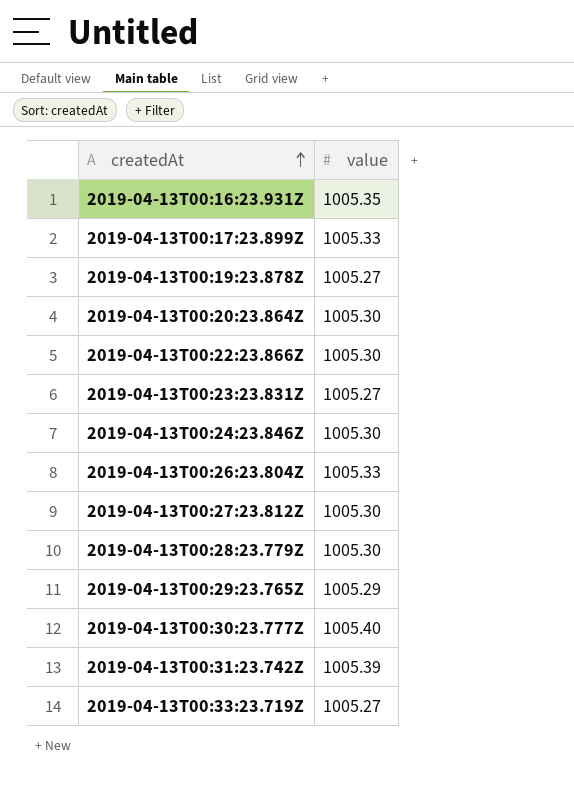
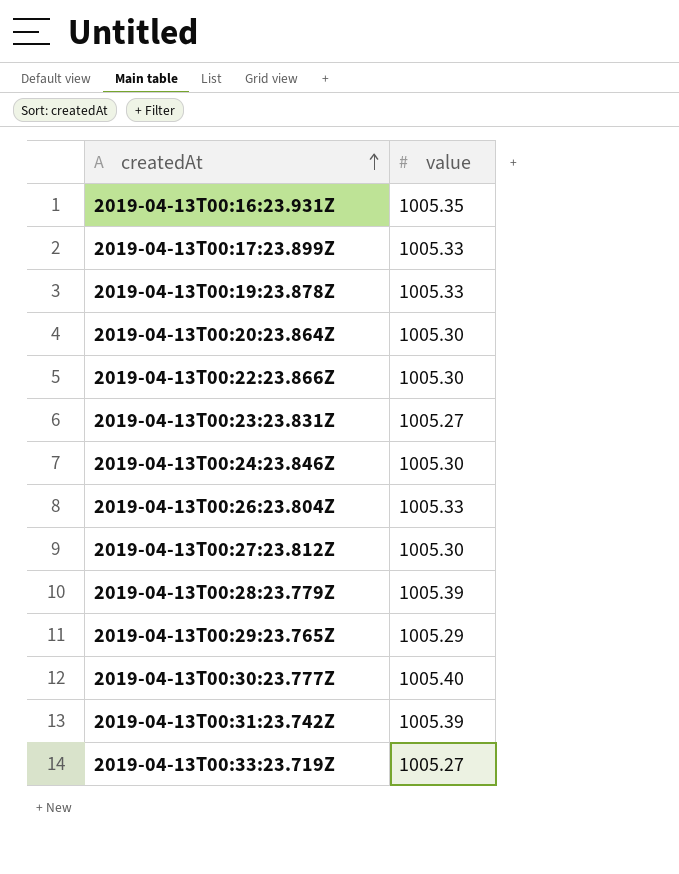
2019-04-13T00:19:23.878Z | value: 1005.27 -> 1005.33
2019-04-13T00:28:23.779Z | value: 1005.30 -> 1005.39

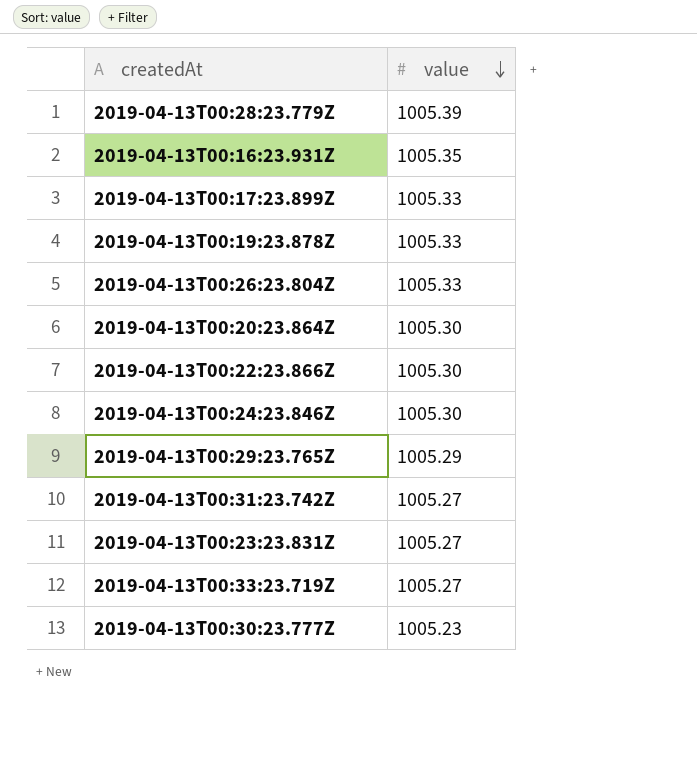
row order: createdAt ascending -> value descending
row 2019-04-13T00:27:23.812Z: 1005.30 -> none
2019-04-13T00:31:23.742Z | value: 1005.39 -> 1005.27
2019-04-13T00:30:23.777Z | value: 1005.40 -> 1005.23

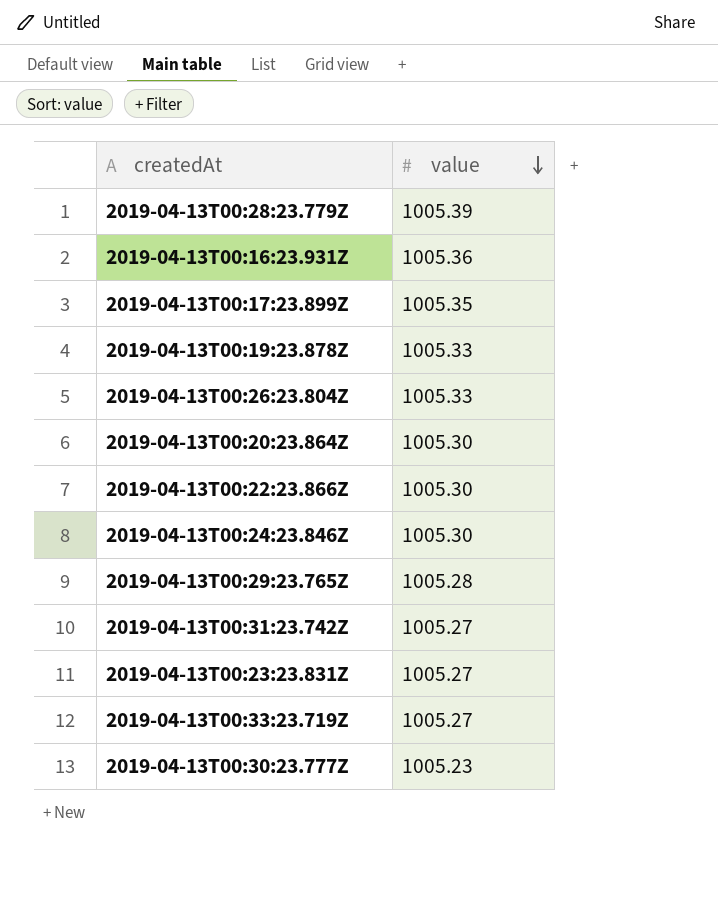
2019-04-13T00:16:23.931Z | value: 1005.35 -> 1005.36
2019-04-13T00:17:23.899Z | value: 1005.33 -> 1005.35
2019-04-13T00:29:23.765Z | value: 1005.29 -> 1005.28

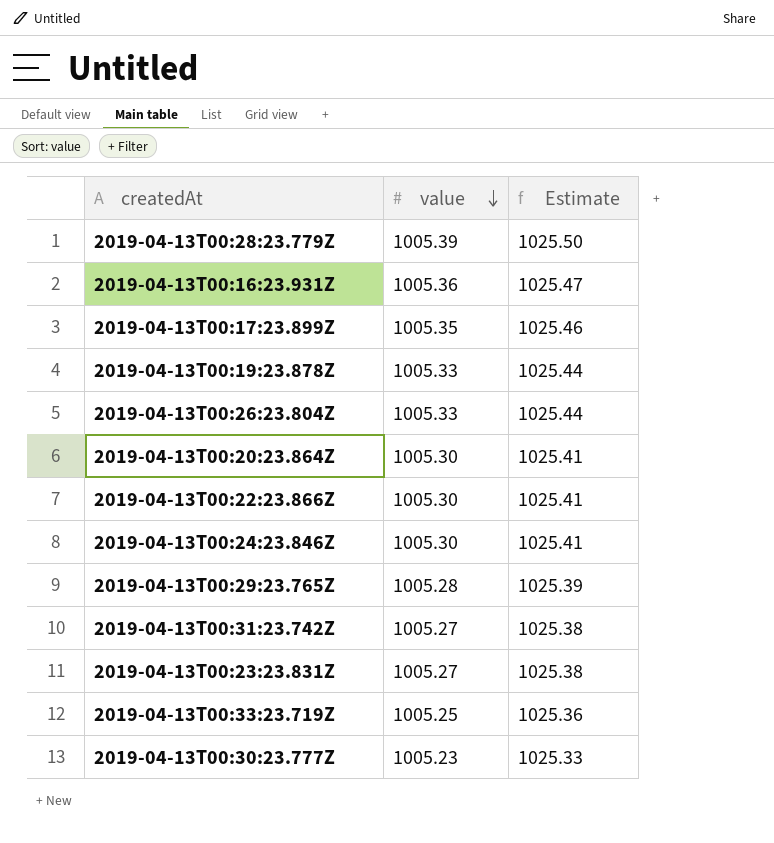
column Estimate | formula: none -> [value] * 1.02
2019-04-13T00:33:23.719Z | value: 1005.27 -> 1005.25

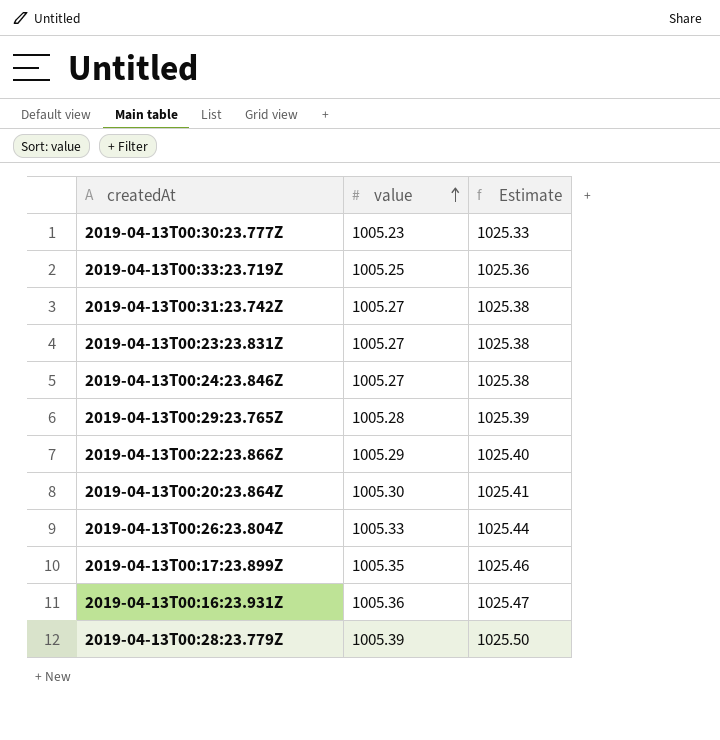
row order: value descending -> value ascending
row 2019-04-13T00:19:23.878Z: 1005.33 | 1025.44 -> none
2019-04-13T00:24:23.846Z | value: 1005.30 -> 1005.27
2019-04-13T00:24:23.846Z | Estimate: 1025.41 -> 1025.38
2019-04-13T00:22:23.866Z | value: 1005.30 -> 1005.29
2019-04-13T00:22:23.866Z | Estimate: 1025.41 -> 1025.40

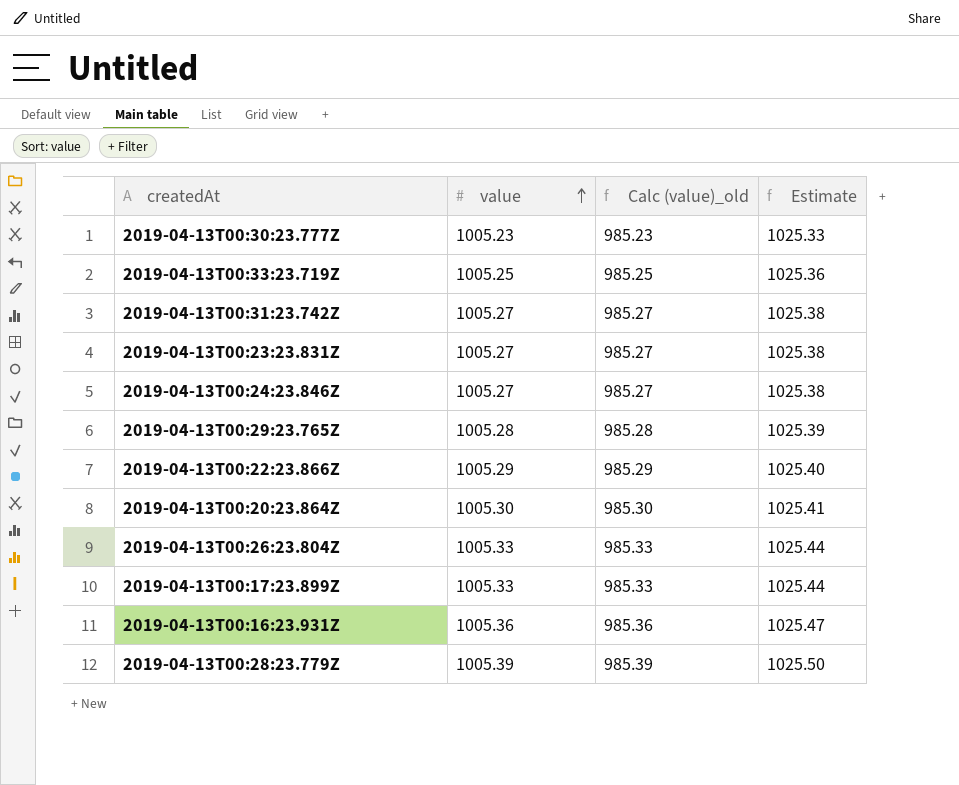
column Calc (value)_old | formula: none -> [value] - 20
2019-04-13T00:17:23.899Z | value: 1005.35 -> 1005.33
2019-04-13T00:17:23.899Z | Estimate: 1025.46 -> 1025.44

